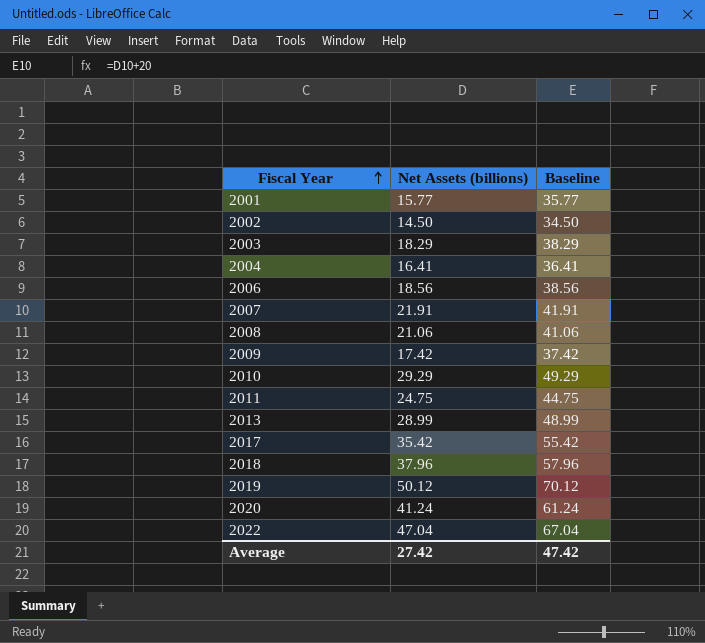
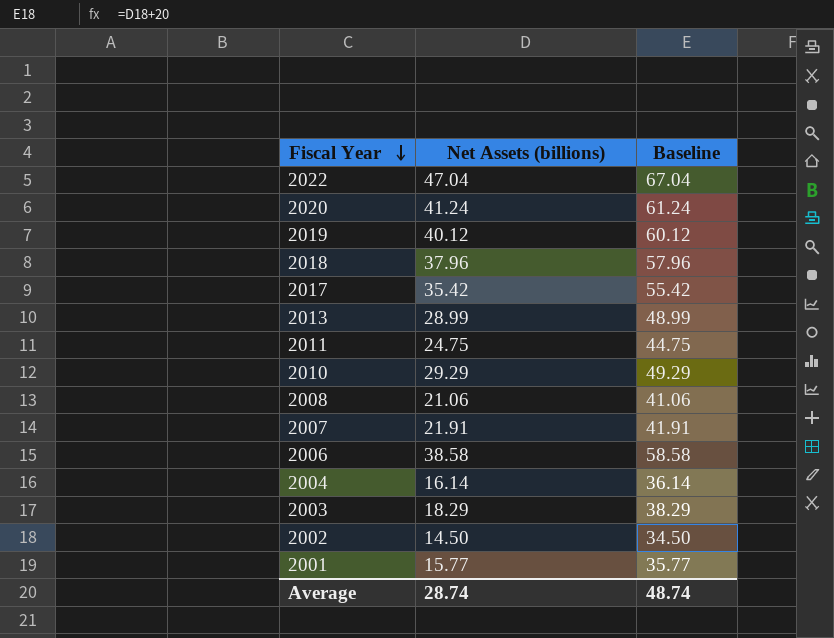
row order: Fiscal Year ascending -> Fiscal Year descending
row 2009: 17.42 | 37.42 -> none
2019 | Net Assets (billions): 50.12 -> 40.12
2019 | Baseline: 70.12 -> 60.12
2006 | Net Assets (billions): 18.56 -> 38.58
2006 | Baseline: 38.56 -> 58.58
2004 | Net Assets (billions): 16.41 -> 16.14
2004 | Baseline: 36.41 -> 36.14
Average | Net Assets (billions): 27.42 -> 28.74
Average | Baseline: 47.42 -> 48.74

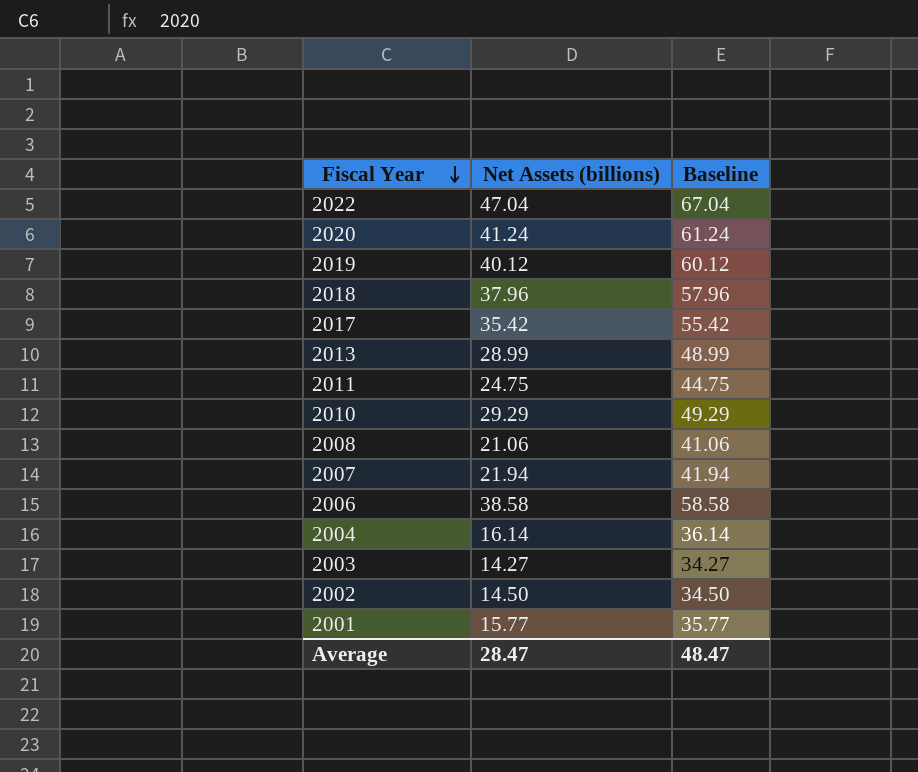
2007 | Net Assets (billions): 21.91 -> 21.94
2007 | Baseline: 41.91 -> 41.94
2003 | Net Assets (billions): 18.29 -> 14.27
2003 | Baseline: 38.29 -> 34.27
Average | Net Assets (billions): 28.74 -> 28.47
Average | Baseline: 48.74 -> 48.47

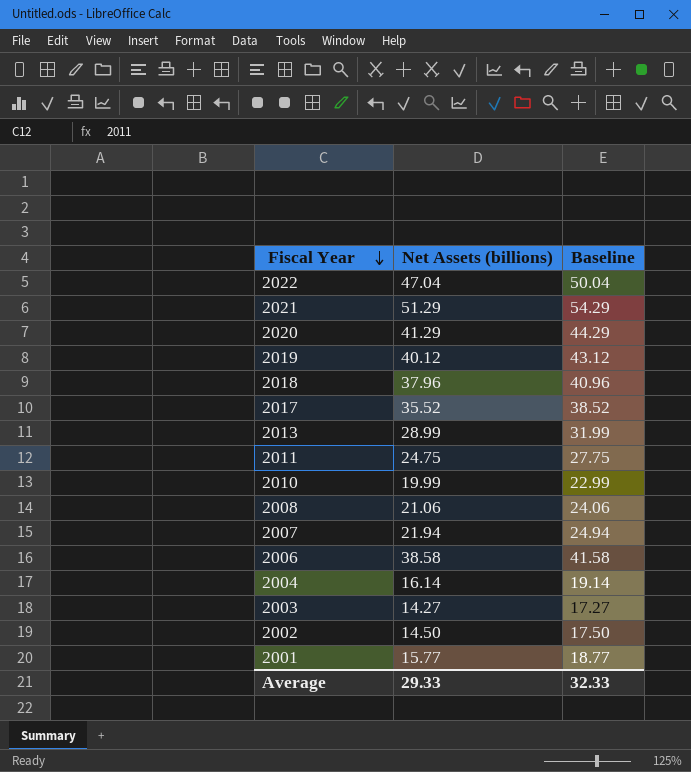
column Baseline | formula: [Net Assets (billions)] + 20 -> [Net Assets (billions)] + 3
row 2021: none -> 51.29 | 54.29
2020 | Net Assets (billions): 41.24 -> 41.29
2017 | Net Assets (billions): 35.42 -> 35.52
2010 | Net Assets (billions): 29.29 -> 19.99
Average | Net Assets (billions): 28.47 -> 29.33
Average | Baseline: 48.47 -> 32.33

